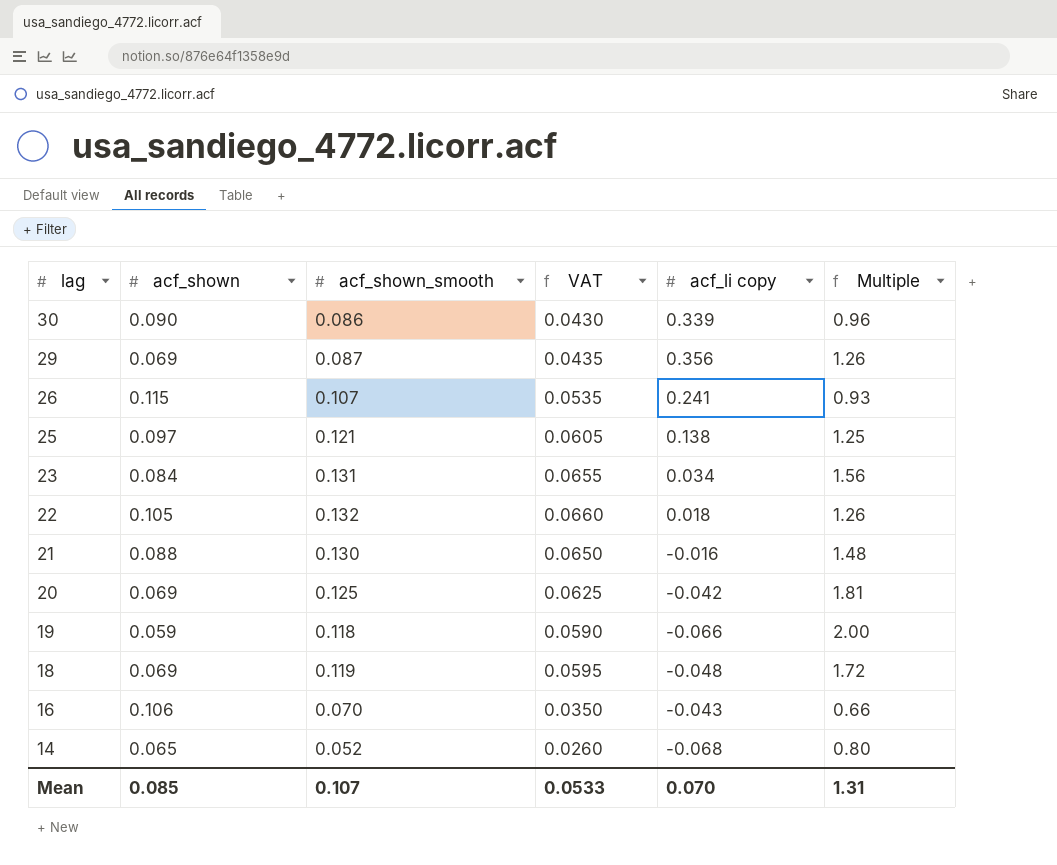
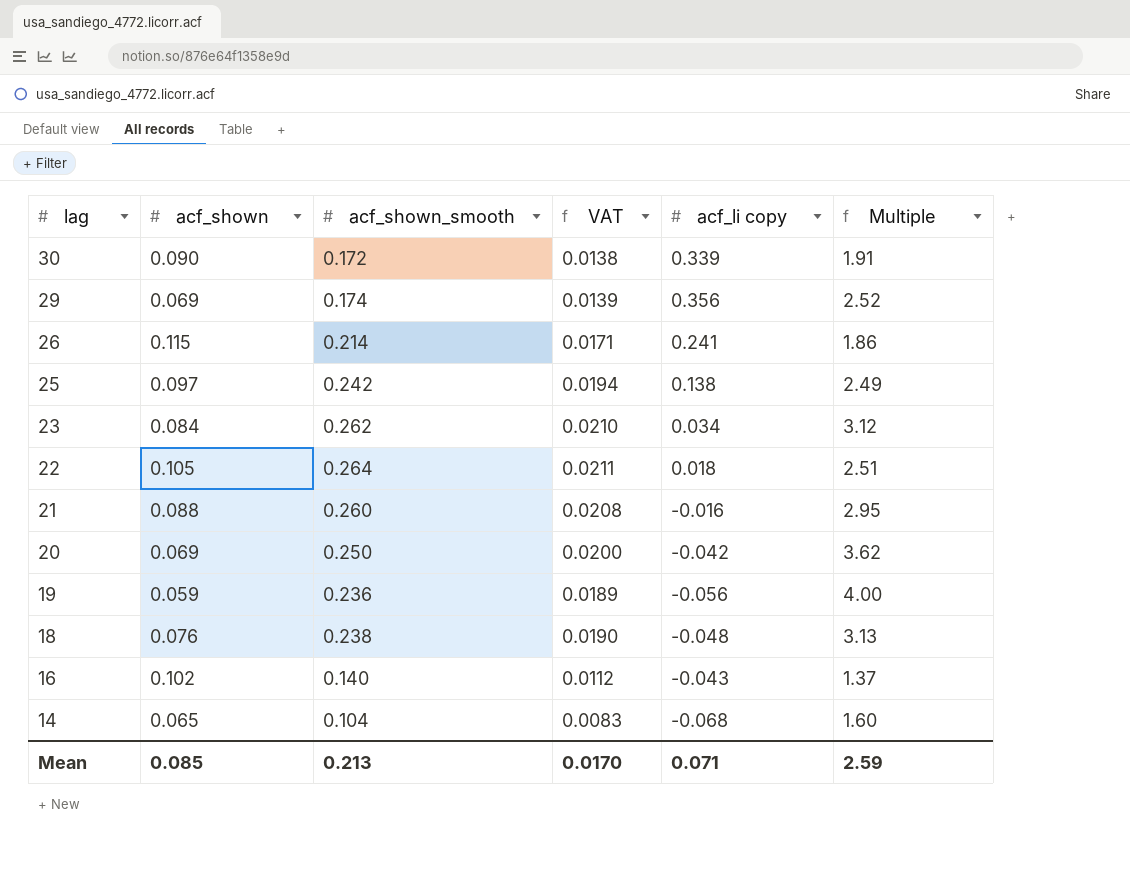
column VAT | formula: [acf_shown_smooth] * 0.5 -> [acf_shown_smooth] * 0.08
30 | acf_shown_smooth: 0.086 -> 0.172
30 | Multiple: 0.96 -> 1.91
29 | acf_shown_smooth: 0.087 -> 0.174
29 | Multiple: 1.26 -> 2.52
26 | acf_shown_smooth: 0.107 -> 0.214
26 | Multiple: 0.93 -> 1.86
25 | acf_shown_smooth: 0.121 -> 0.242
25 | Multiple: 1.25 -> 2.49
23 | acf_shown_smooth: 0.131 -> 0.262
23 | Multiple: 1.56 -> 3.12
22 | acf_shown_smooth: 0.132 -> 0.264
22 | Multiple: 1.26 -> 2.51
21 | acf_shown_smooth: 0.130 -> 0.260
21 | Multiple: 1.48 -> 2.95
20 | acf_shown_smooth: 0.125 -> 0.250
20 | Multiple: 1.81 -> 3.62
19 | acf_shown_smooth: 0.118 -> 0.236
19 | acf_li copy: -0.066 -> -0.056
19 | Multiple: 2.00 -> 4.00
18 | acf_shown: 0.069 -> 0.076
18 | acf_shown_smooth: 0.119 -> 0.238
18 | Multiple: 1.72 -> 3.13
16 | acf_shown: 0.106 -> 0.102
16 | acf_shown_smooth: 0.070 -> 0.140
16 | Multiple: 0.66 -> 1.37
14 | acf_shown_smooth: 0.052 -> 0.104
14 | Multiple: 0.80 -> 1.60
Mean | acf_shown_smooth: 0.107 -> 0.213
Mean | VAT: 0.0533 -> 0.0170
Mean | acf_li copy: 0.070 -> 0.071
Mean | Multiple: 1.31 -> 2.59

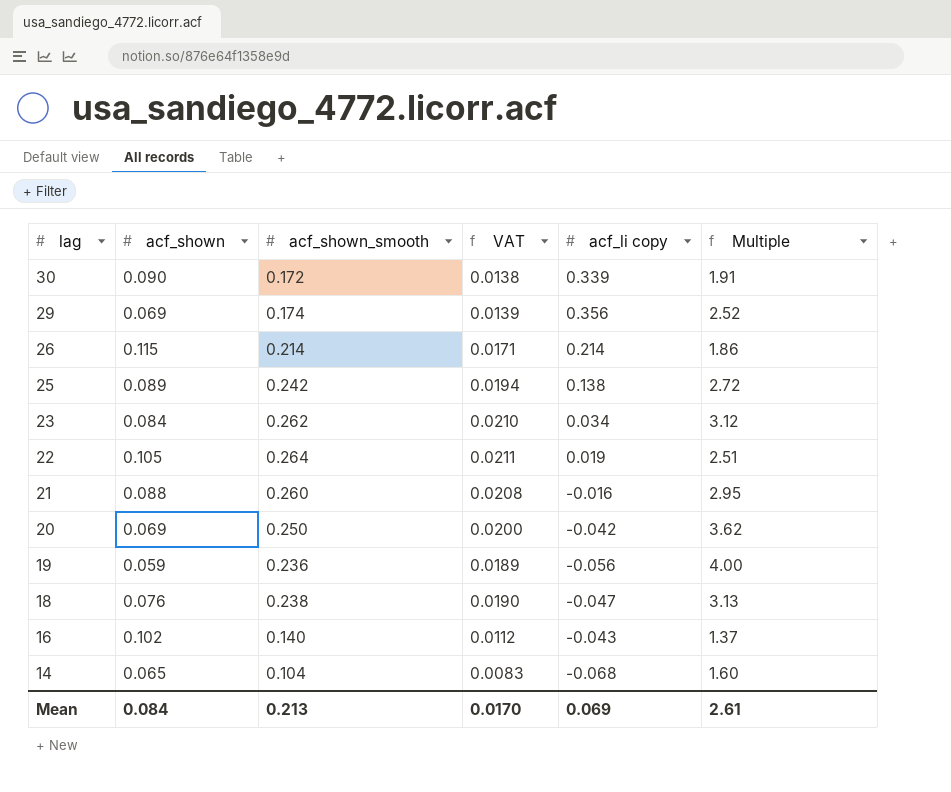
26 | acf_li copy: 0.241 -> 0.214
25 | acf_shown: 0.097 -> 0.089
25 | Multiple: 2.49 -> 2.72
22 | acf_li copy: 0.018 -> 0.019
18 | acf_li copy: -0.048 -> -0.047
Mean | acf_shown: 0.085 -> 0.084
Mean | acf_li copy: 0.071 -> 0.069
Mean | Multiple: 2.59 -> 2.61

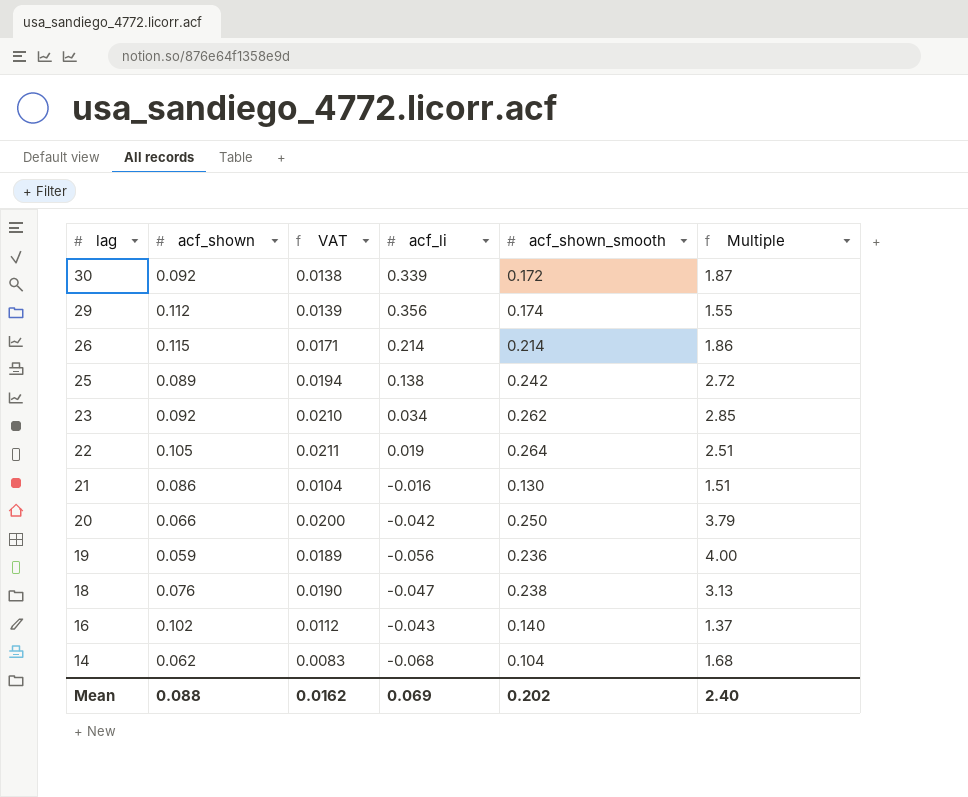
column name: acf_li copy -> acf_li
column acf_shown_smooth | position: 3 -> 5
30 | acf_shown: 0.090 -> 0.092
30 | Multiple: 1.91 -> 1.87
29 | acf_shown: 0.069 -> 0.112
29 | Multiple: 2.52 -> 1.55
23 | acf_shown: 0.084 -> 0.092
23 | Multiple: 3.12 -> 2.85
21 | acf_shown: 0.088 -> 0.086
21 | VAT: 0.0208 -> 0.0104
21 | acf_shown_smooth: 0.260 -> 0.130
21 | Multiple: 2.95 -> 1.51
20 | acf_shown: 0.069 -> 0.066
20 | Multiple: 3.62 -> 3.79
14 | acf_shown: 0.065 -> 0.062
14 | Multiple: 1.60 -> 1.68
Mean | acf_shown: 0.084 -> 0.088
Mean | VAT: 0.0170 -> 0.0162
Mean | acf_shown_smooth: 0.213 -> 0.202
Mean | Multiple: 2.61 -> 2.40

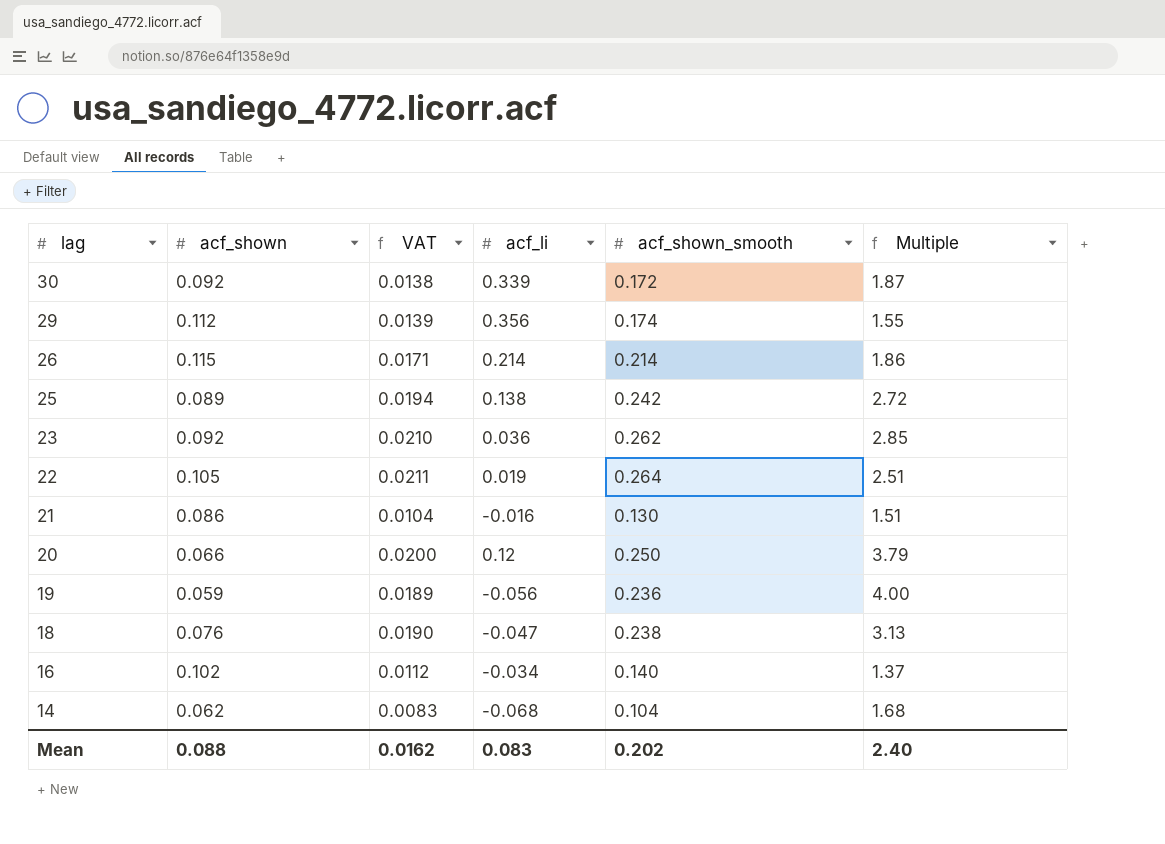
23 | acf_li: 0.034 -> 0.036
20 | acf_li: -0.042 -> 0.12
16 | acf_li: -0.043 -> -0.034
Mean | acf_li: 0.069 -> 0.083

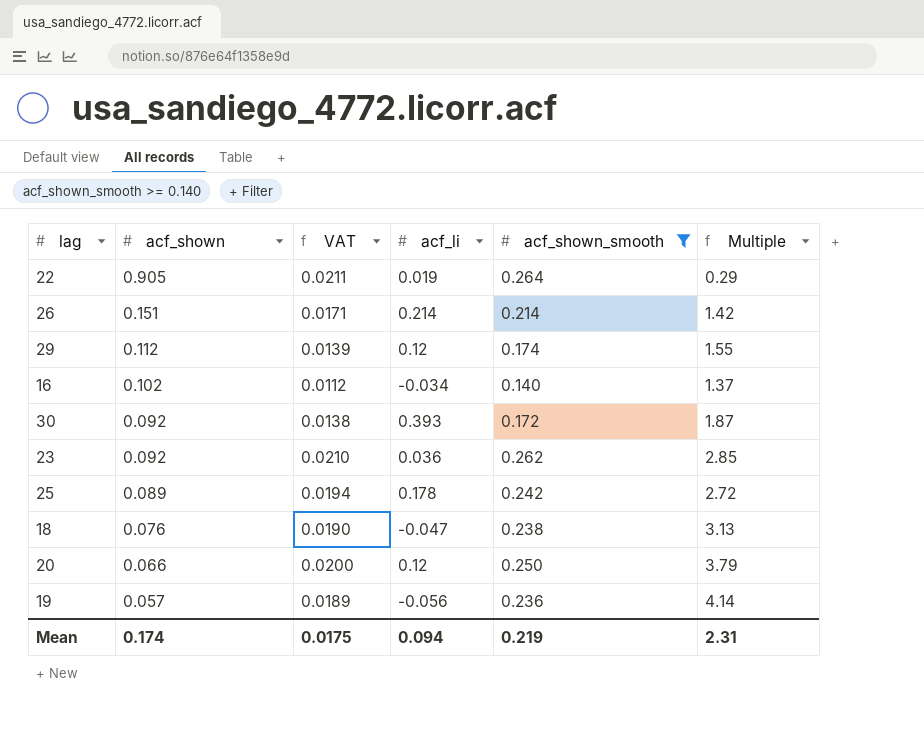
filter: none -> acf_shown_smooth >= 0.140
row order: lag descending -> acf_shown descending
22 | acf_shown: 0.105 -> 0.905
22 | Multiple: 2.51 -> 0.29
26 | acf_shown: 0.115 -> 0.151
26 | Multiple: 1.86 -> 1.42
29 | acf_li: 0.356 -> 0.12
30 | acf_li: 0.339 -> 0.393
25 | acf_li: 0.138 -> 0.178
19 | acf_shown: 0.059 -> 0.057
19 | Multiple: 4.00 -> 4.14
Mean | acf_shown: 0.088 -> 0.174
Mean | VAT: 0.0162 -> 0.0175
Mean | acf_li: 0.083 -> 0.094
Mean | acf_shown_smooth: 0.202 -> 0.219
Mean | Multiple: 2.40 -> 2.31

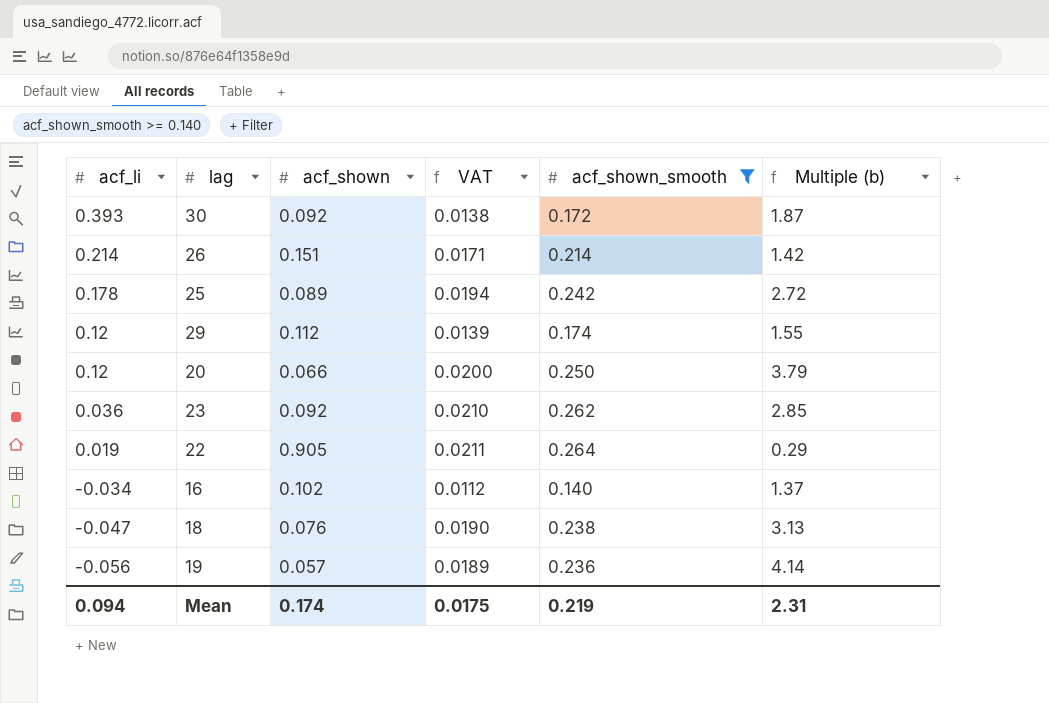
row order: acf_shown descending -> acf_li descending
column acf_li | position: 4 -> 1
column name: Multiple -> Multiple (b)

